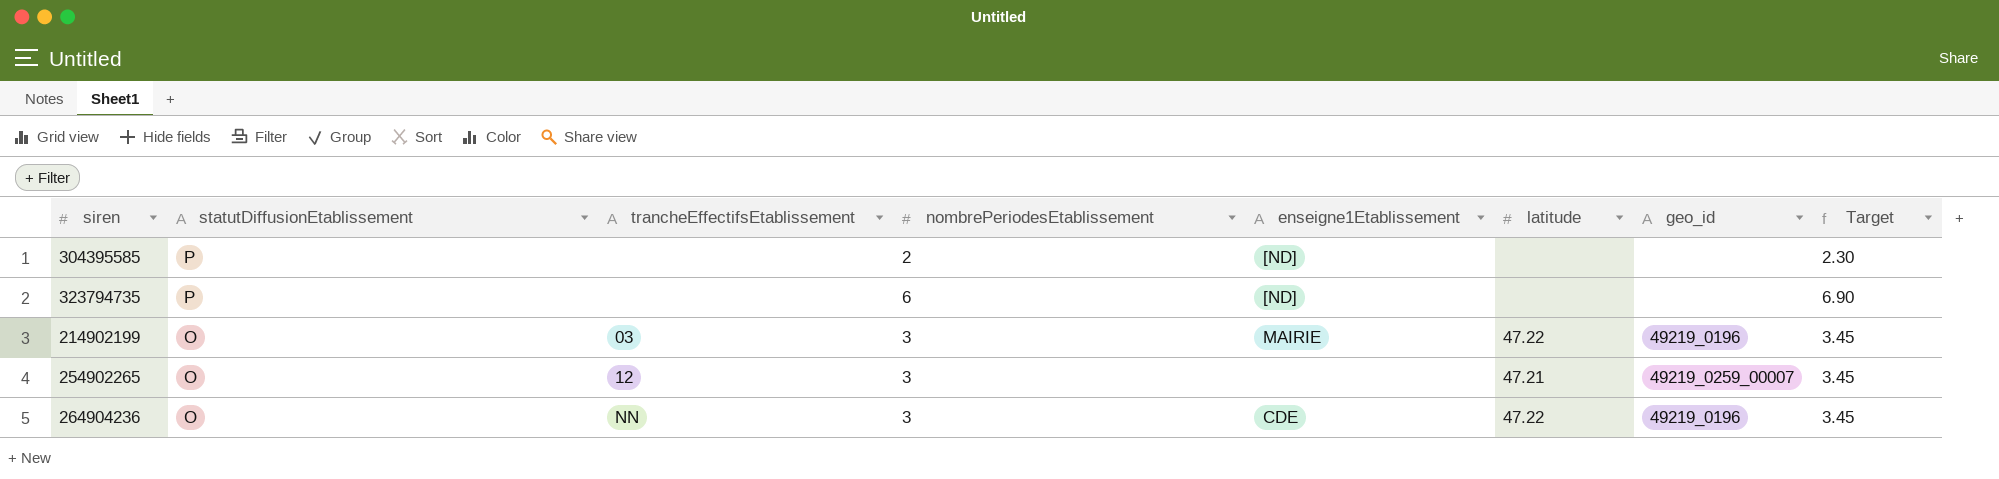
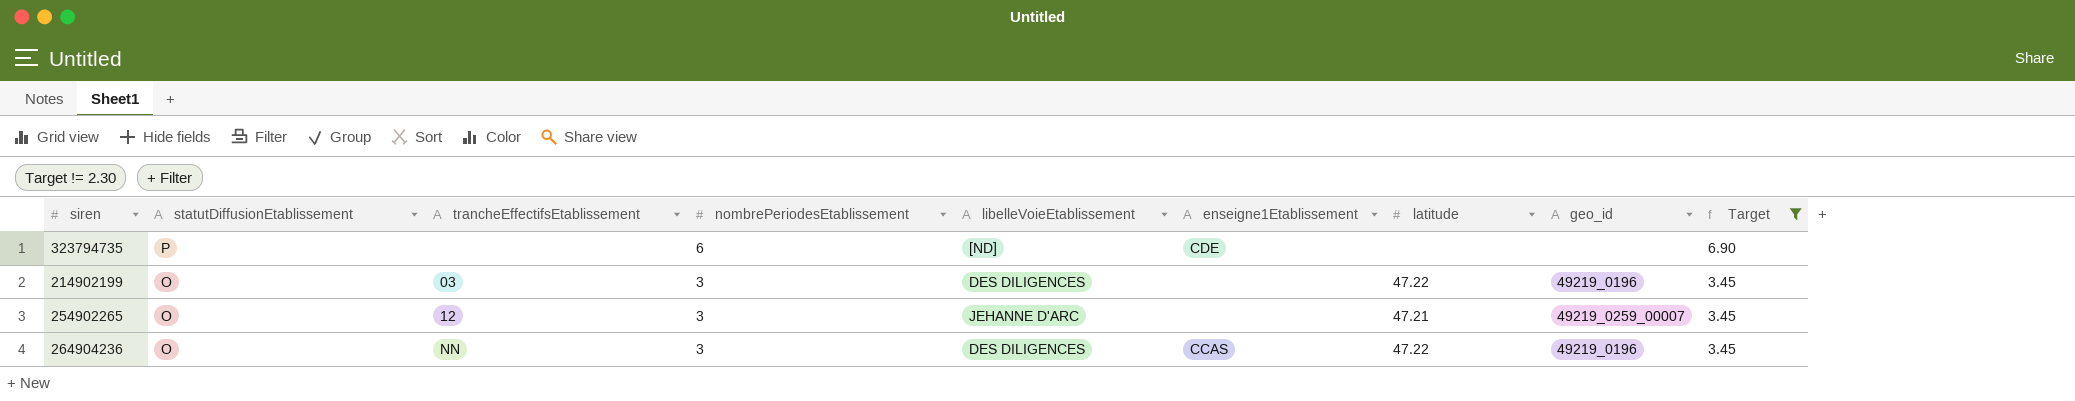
filter: none -> Target != 2.30
column libelleVoieEtablissement | position: none -> 5
323794735 | enseigne1Etablissement: [ND] -> CDE
214902199 | enseigne1Etablissement: MAIRIE -> none
264904236 | enseigne1Etablissement: CDE -> CCAS

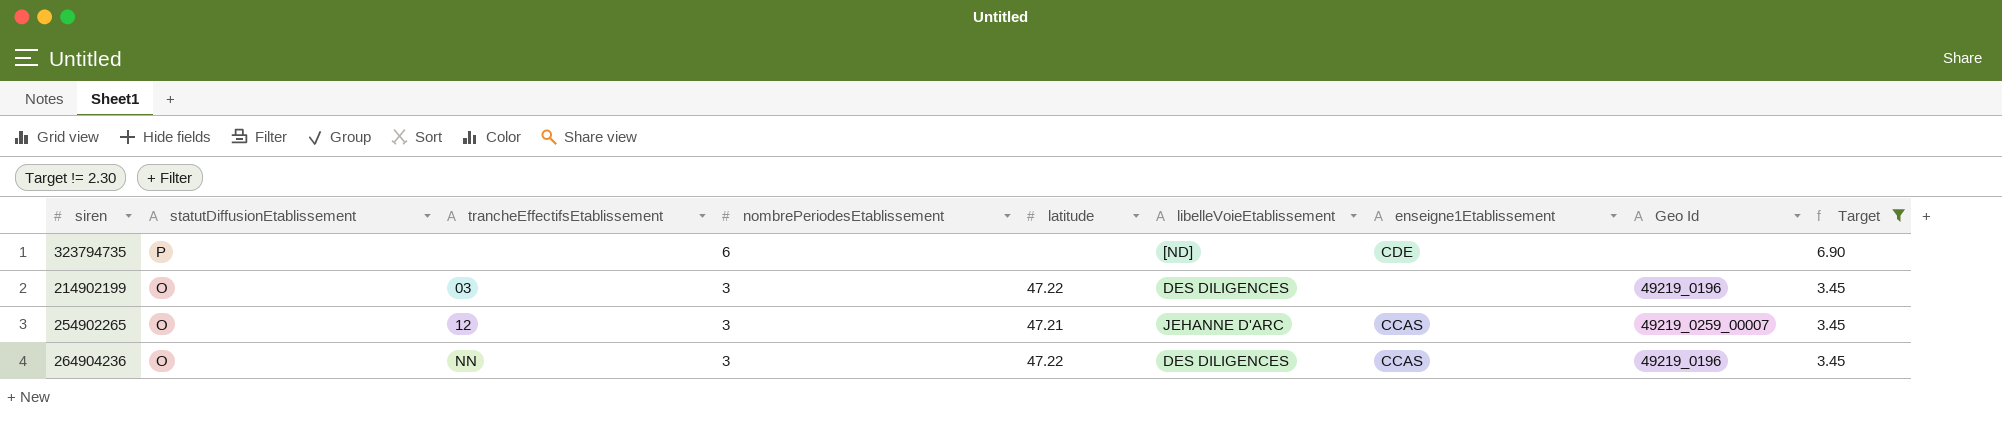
column latitude | position: 7 -> 5
column name: geo_id -> Geo Id
254902265 | enseigne1Etablissement: none -> CCAS

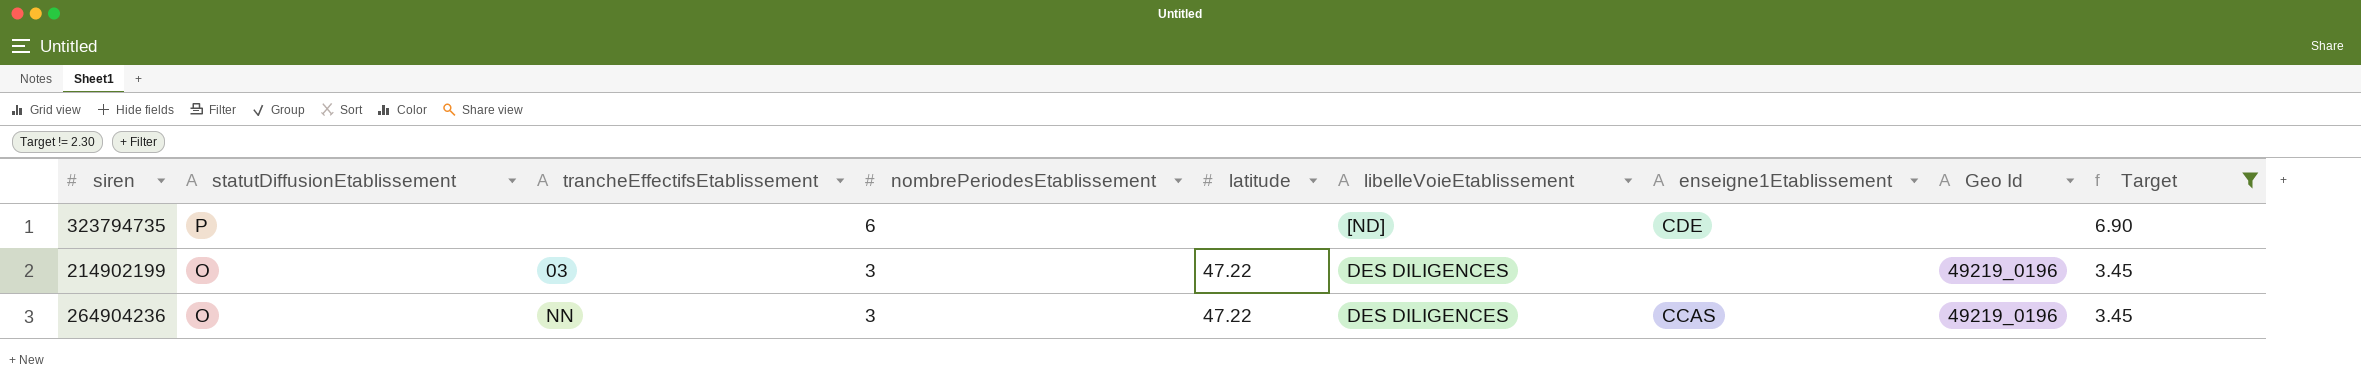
row 254902265: O | 12 | 3 | 47.21 | JEHANNE D'ARC | CCAS | 49219_0259_00007 | 3.45 -> none

